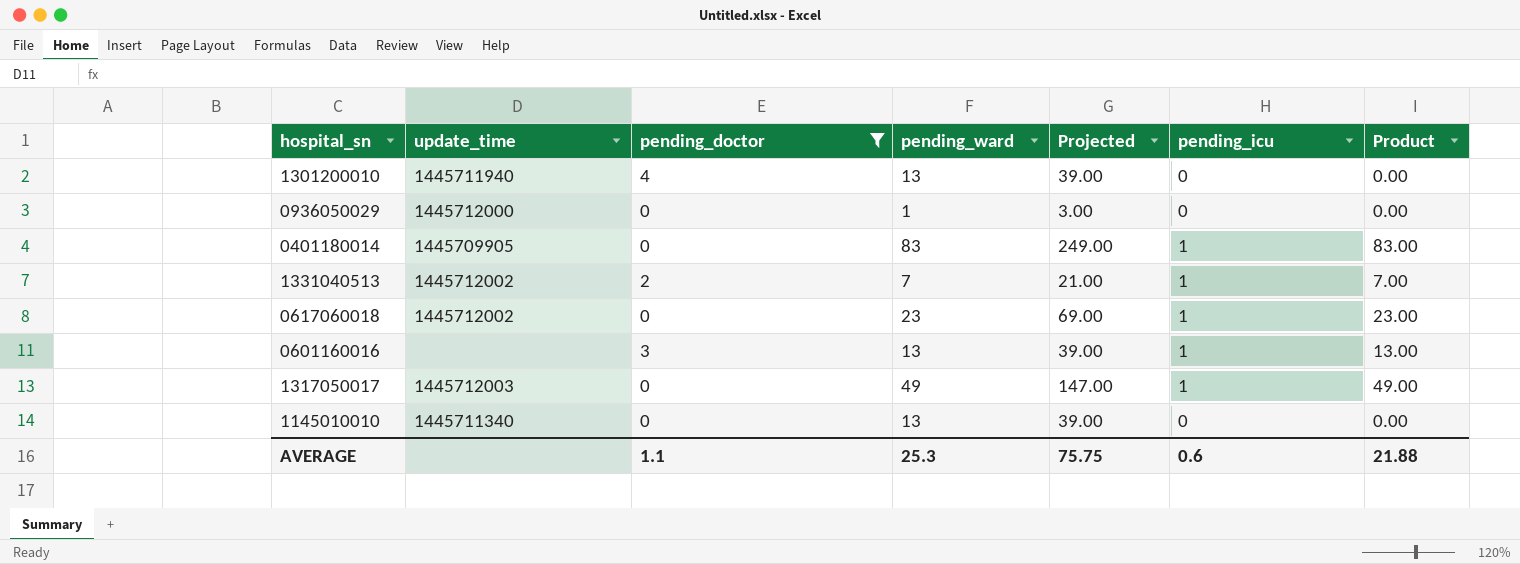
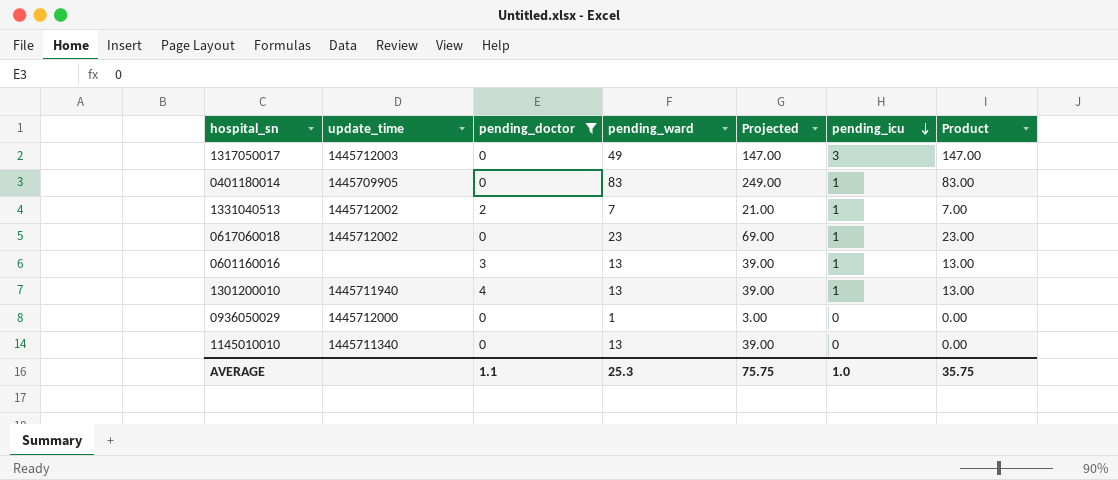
row order: none -> pending_icu descending
1317050017 | pending_icu: 1 -> 3
1317050017 | Product: 49.00 -> 147.00
1301200010 | pending_icu: 0 -> 1
1301200010 | Product: 0.00 -> 13.00
AVERAGE | pending_icu: 0.6 -> 1.0
AVERAGE | Product: 21.88 -> 35.75

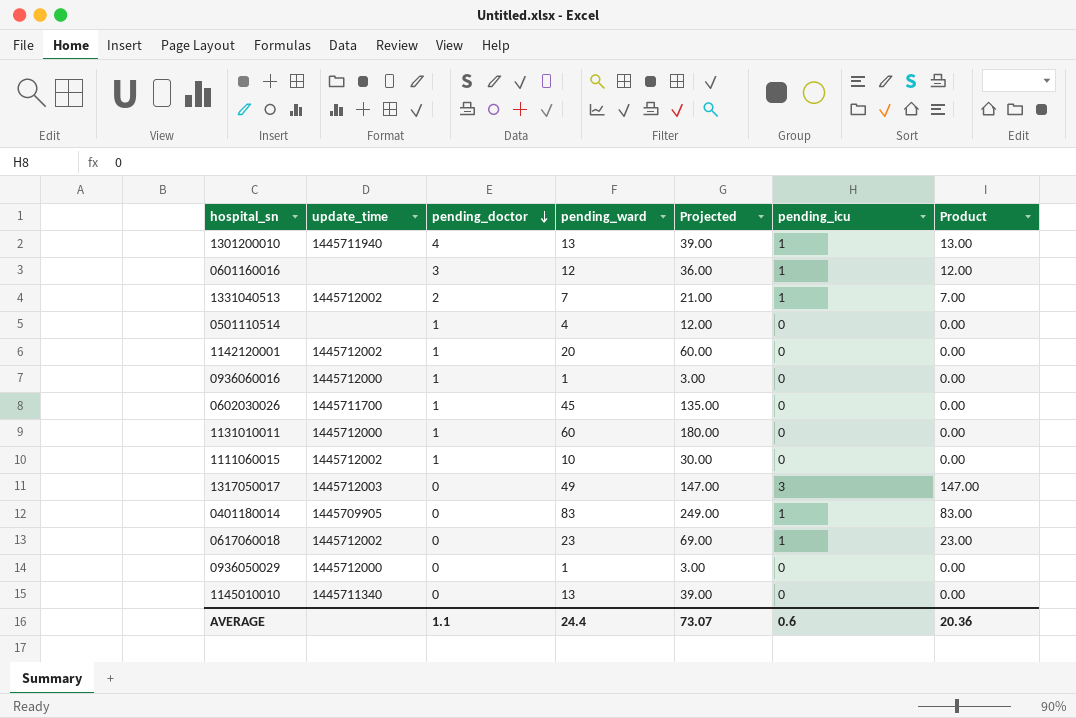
filter: pending_doctor != 1 -> none
row order: pending_icu descending -> pending_doctor descending
0601160016 | pending_ward: 13 -> 12
0601160016 | Projected: 39.00 -> 36.00
0601160016 | Product: 13.00 -> 12.00
AVERAGE | pending_ward: 25.3 -> 24.4
AVERAGE | Projected: 75.75 -> 73.07
AVERAGE | pending_icu: 1.0 -> 0.6
AVERAGE | Product: 35.75 -> 20.36

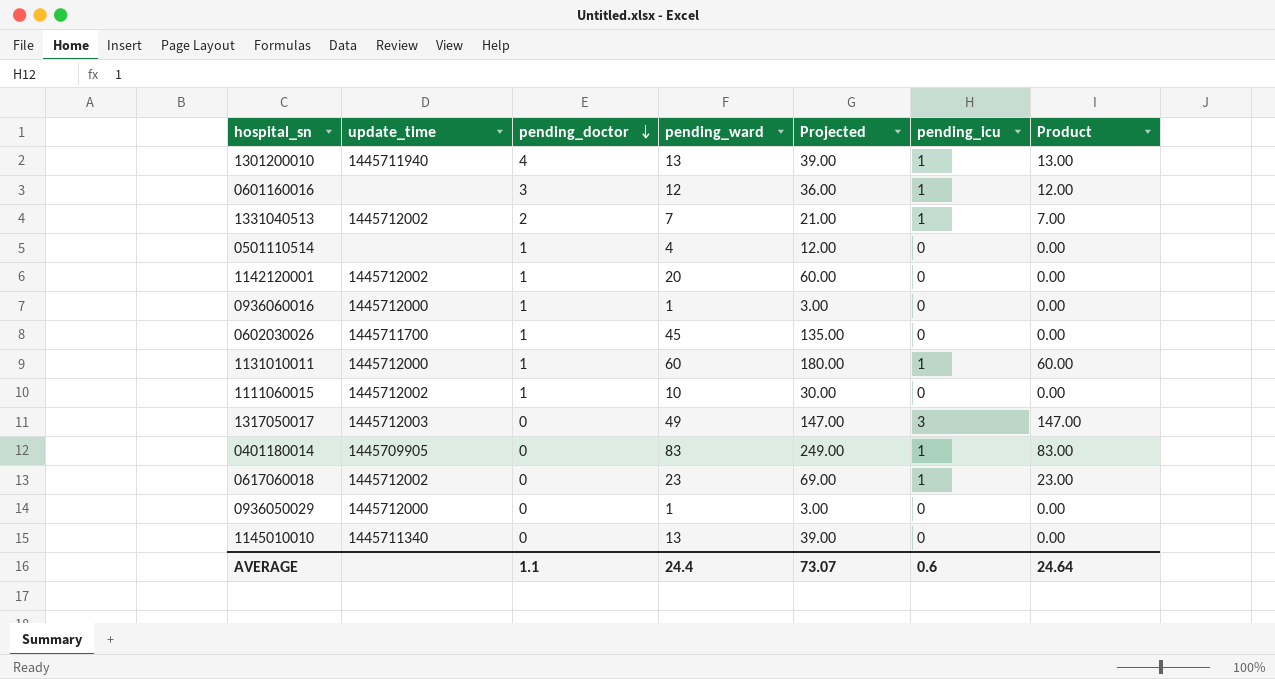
1131010011 | pending_icu: 0 -> 1
1131010011 | Product: 0.00 -> 60.00
AVERAGE | Product: 20.36 -> 24.64

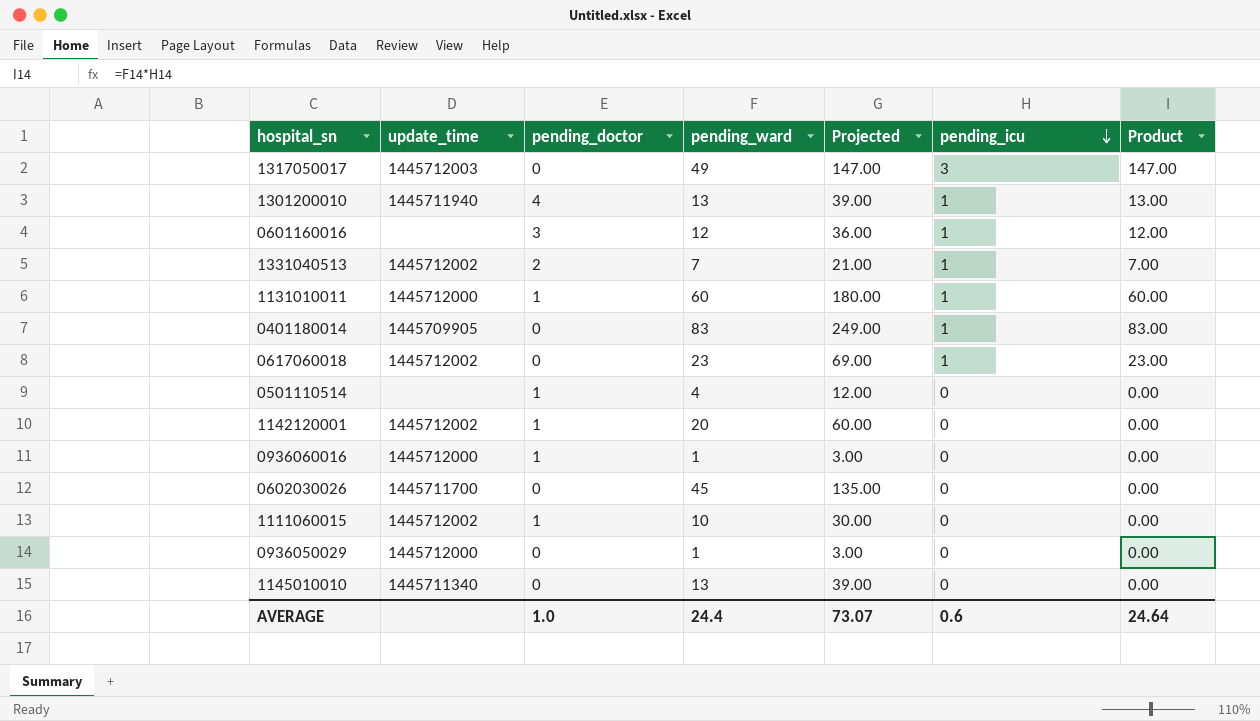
row order: pending_doctor descending -> pending_icu descending
0602030026 | pending_doctor: 1 -> 0
AVERAGE | pending_doctor: 1.1 -> 1.0

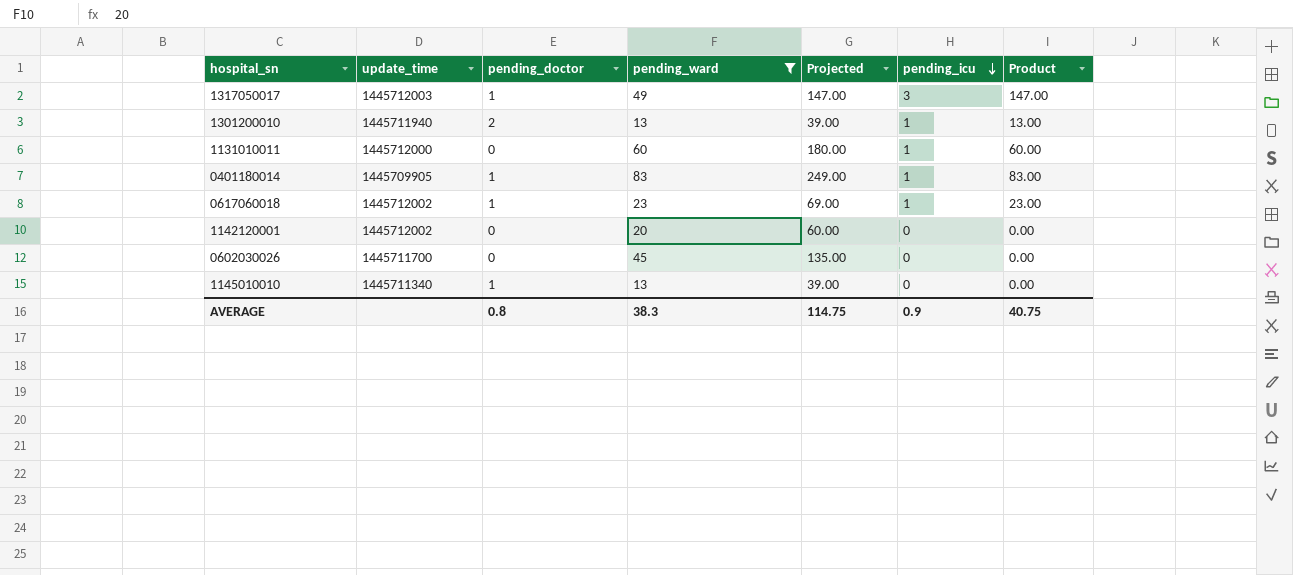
filter: none -> pending_ward >= 13
1317050017 | pending_doctor: 0 -> 1
1301200010 | pending_doctor: 4 -> 2
1131010011 | pending_doctor: 1 -> 0
0401180014 | pending_doctor: 0 -> 1
0617060018 | pending_doctor: 0 -> 1
1142120001 | pending_doctor: 1 -> 0
1145010010 | pending_doctor: 0 -> 1
AVERAGE | pending_doctor: 1.0 -> 0.8
AVERAGE | pending_ward: 24.4 -> 38.3
AVERAGE | Projected: 73.07 -> 114.75
AVERAGE | pending_icu: 0.6 -> 0.9
AVERAGE | Product: 24.64 -> 40.75

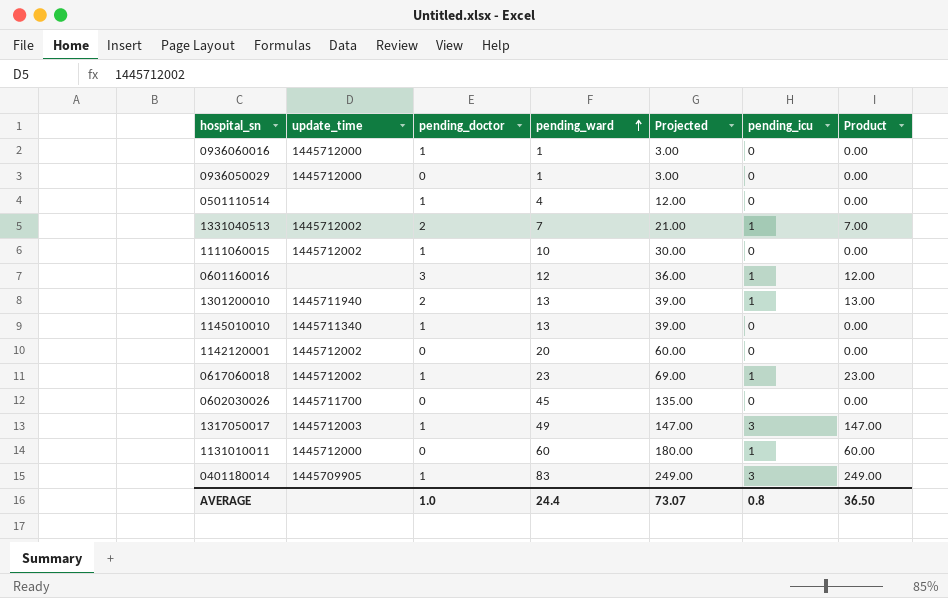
filter: pending_ward >= 13 -> none
row order: pending_icu descending -> pending_ward ascending
0401180014 | pending_icu: 1 -> 3
0401180014 | Product: 83.00 -> 249.00
AVERAGE | pending_doctor: 0.8 -> 1.0
AVERAGE | pending_ward: 38.3 -> 24.4
AVERAGE | Projected: 114.75 -> 73.07
AVERAGE | pending_icu: 0.9 -> 0.8
AVERAGE | Product: 40.75 -> 36.50

